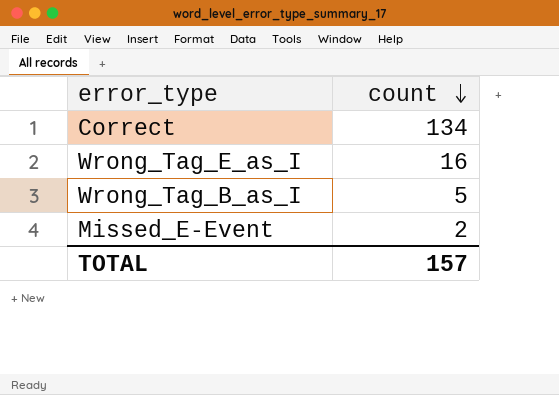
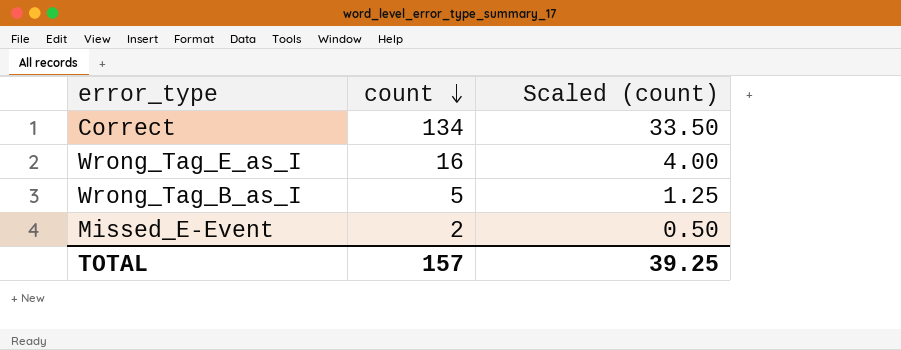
column Scaled (count) | formula: none -> [count] * 0.25

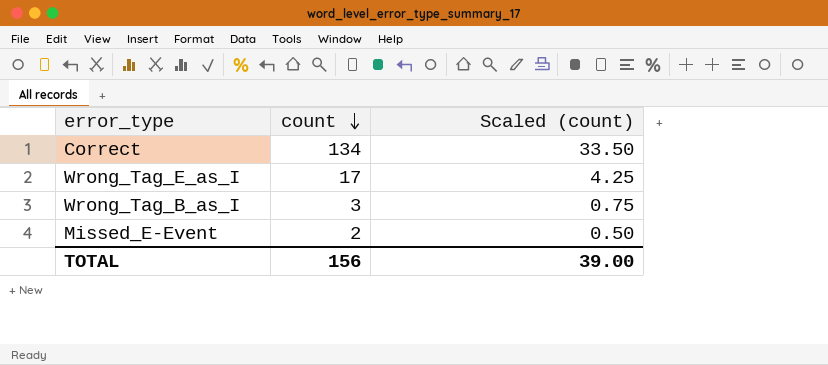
Wrong_Tag_E_as_I | count: 16 -> 17
Wrong_Tag_E_as_I | Scaled (count): 4.00 -> 4.25
Wrong_Tag_B_as_I | count: 5 -> 3
Wrong_Tag_B_as_I | Scaled (count): 1.25 -> 0.75
TOTAL | count: 157 -> 156
TOTAL | Scaled (count): 39.25 -> 39.00

